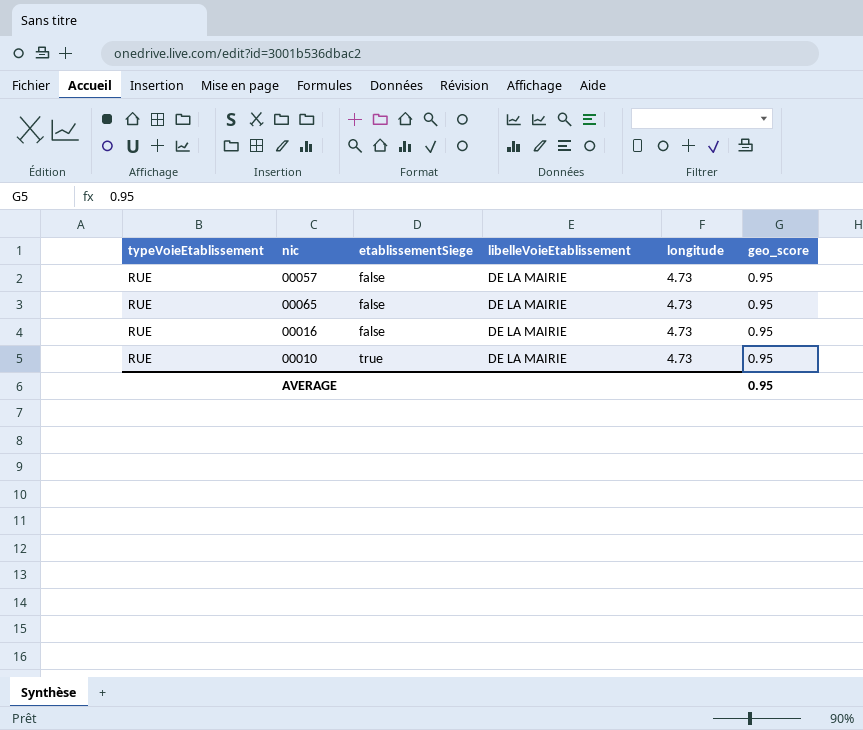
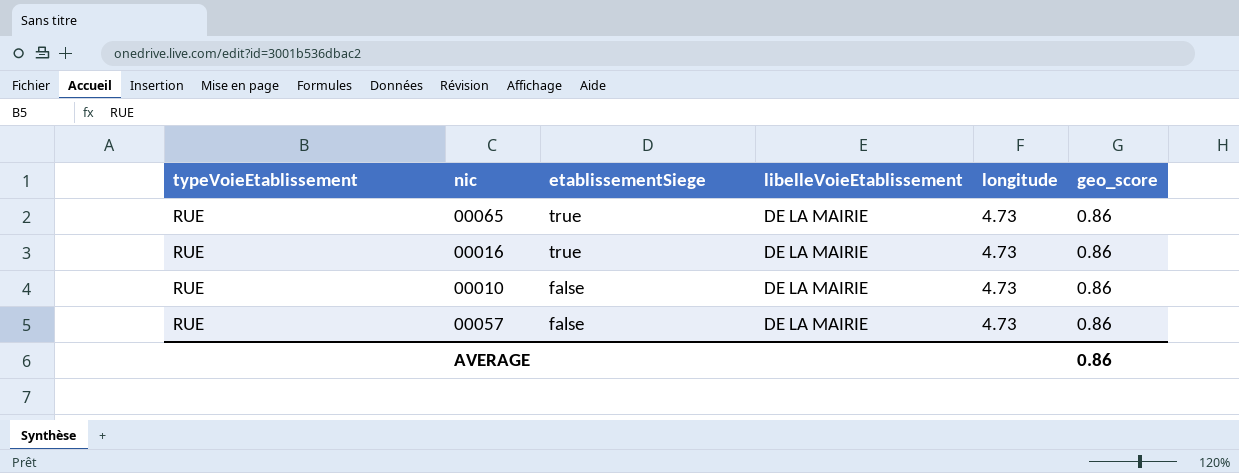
row order: etablissementSiege ascending -> etablissementSiege descending
00065 | etablissementSiege: false -> true
00065 | geo_score: 0.95 -> 0.86
00016 | etablissementSiege: false -> true
00016 | geo_score: 0.95 -> 0.86
00010 | etablissementSiege: true -> false
00010 | geo_score: 0.95 -> 0.86
00057 | geo_score: 0.95 -> 0.86
AVERAGE | geo_score: 0.95 -> 0.86

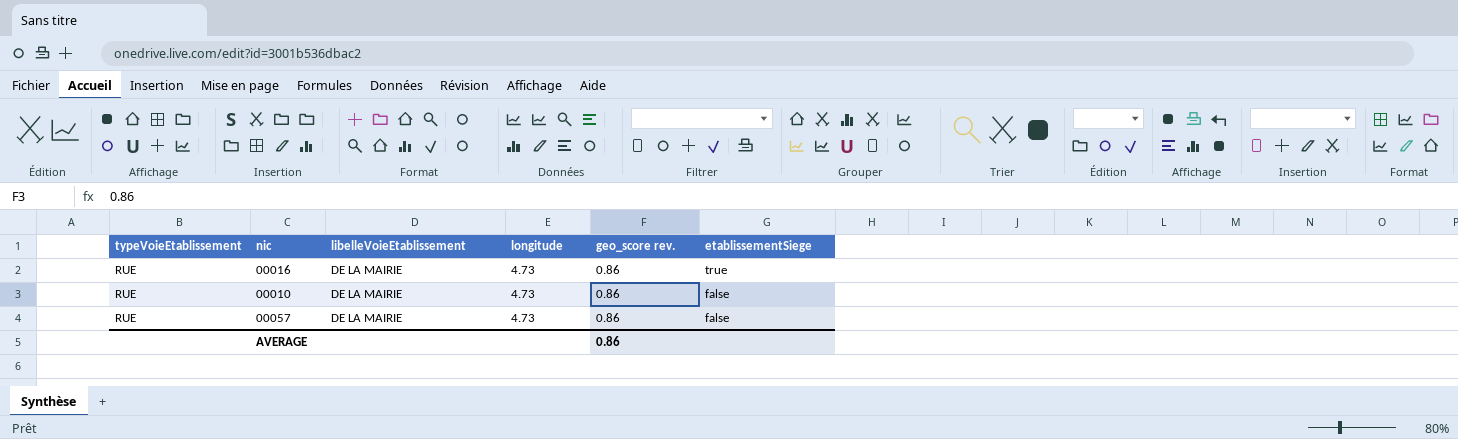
column name: geo_score -> geo_score rev.
column etablissementSiege | position: 3 -> 6
row 00065: RUE | true | DE LA MAIRIE | 4.73 | 0.86 -> none

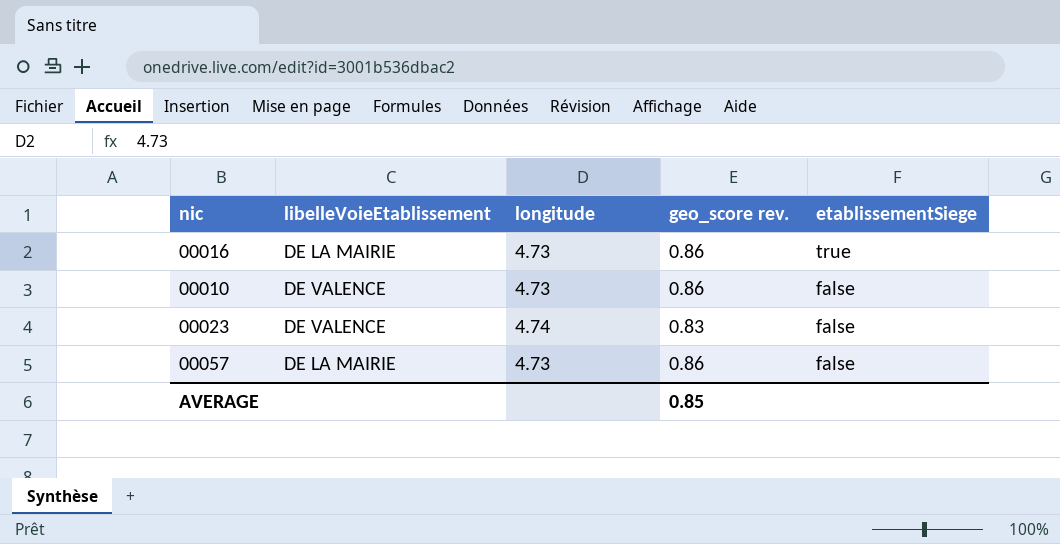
column typeVoieEtablissement | position: 1 -> none
00010 | libelleVoieEtablissement: DE LA MAIRIE -> DE VALENCE
row 00023: none -> DE VALENCE | 4.74 | 0.83 | false
AVERAGE | geo_score rev.: 0.86 -> 0.85

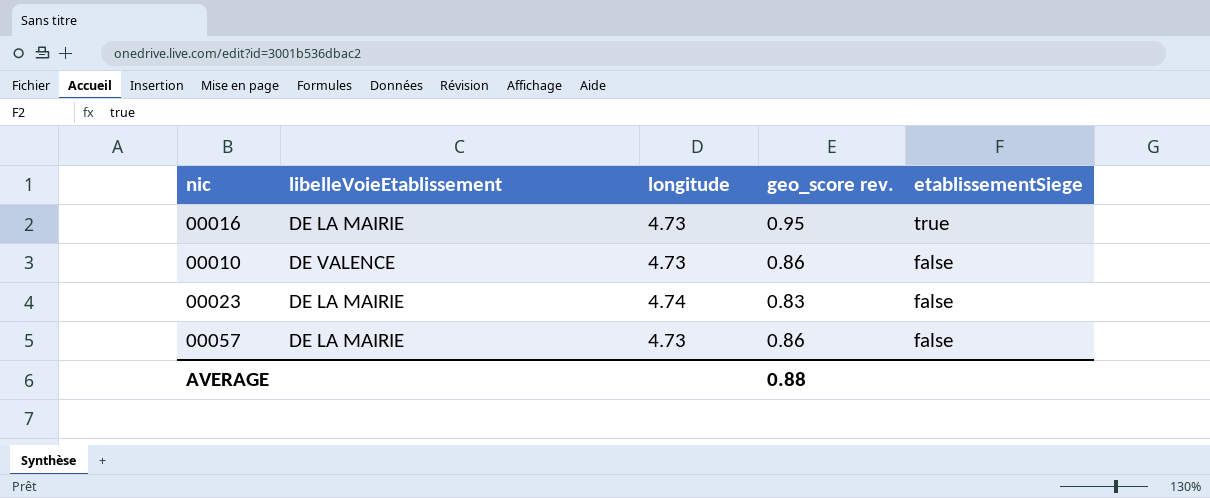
00016 | geo_score rev.: 0.86 -> 0.95
00023 | libelleVoieEtablissement: DE VALENCE -> DE LA MAIRIE
AVERAGE | geo_score rev.: 0.85 -> 0.88

